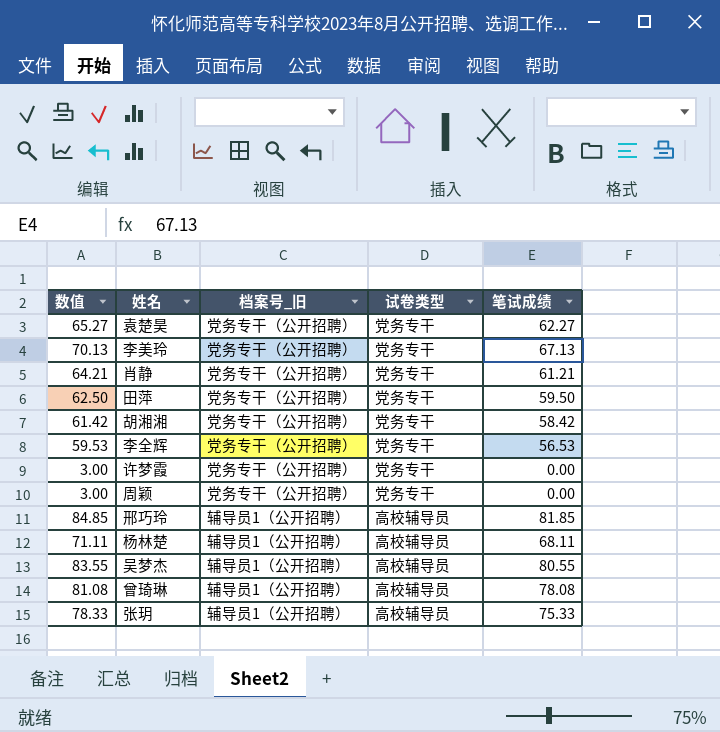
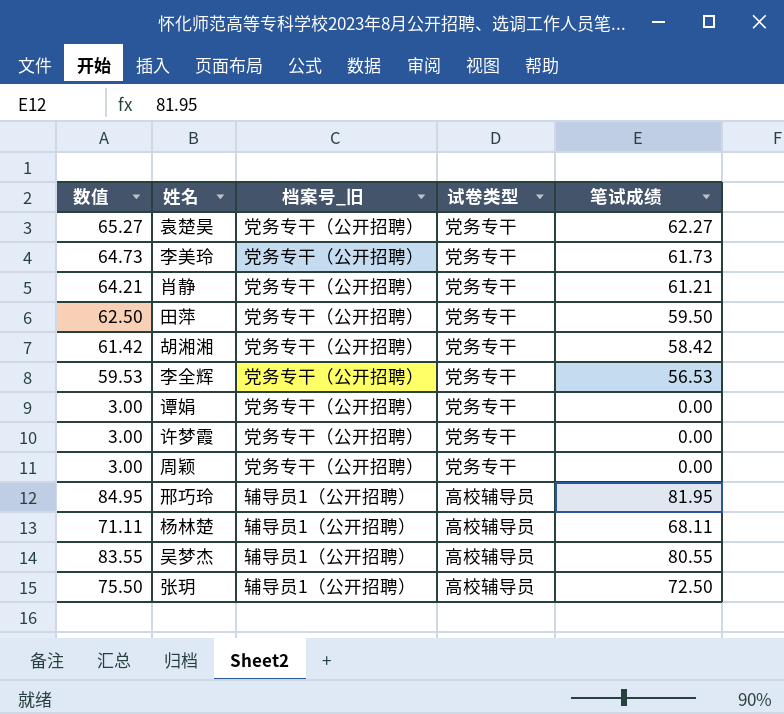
row 曾琦琳: 81.08 | 辅导员1（公开招聘） | 高校辅导员 | 78.08 -> none
李美玲 | 数值: 70.13 -> 64.73
李美玲 | 笔试成绩: 67.13 -> 61.73
row 谭娟: none -> 3.00 | 党务专干（公开招聘） | 党务专干 | 0.00
邢巧玲 | 数值: 84.85 -> 84.95
邢巧玲 | 笔试成绩: 81.85 -> 81.95
张玥 | 数值: 78.33 -> 75.50
张玥 | 笔试成绩: 75.33 -> 72.50

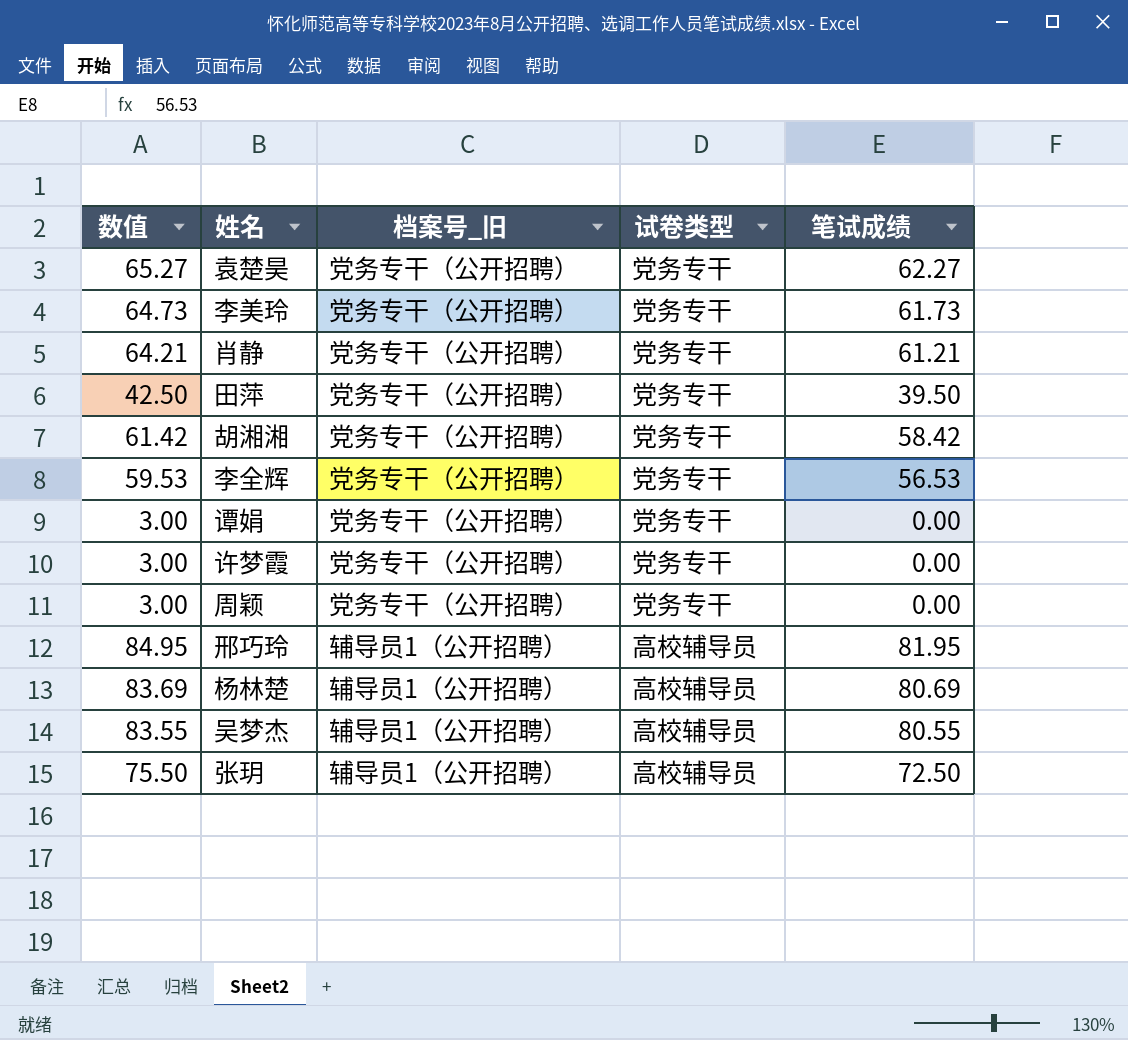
田萍 | 数值: 62.50 -> 42.50
田萍 | 笔试成绩: 59.50 -> 39.50
杨林楚 | 数值: 71.11 -> 83.69
杨林楚 | 笔试成绩: 68.11 -> 80.69

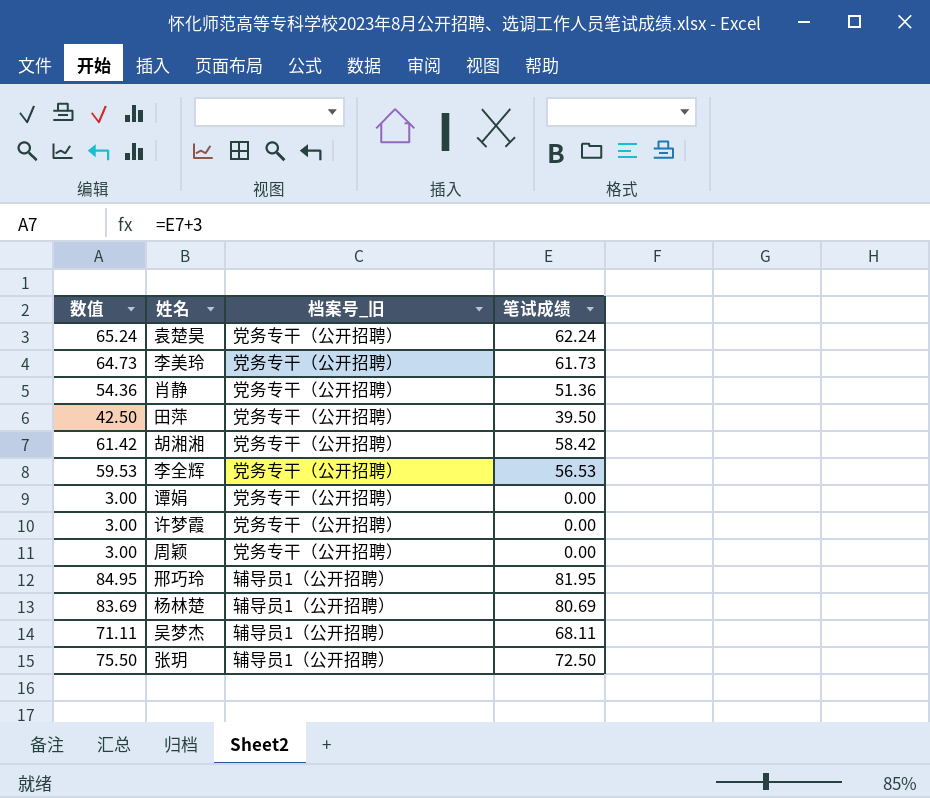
column 试卷类型 | position: 4 -> none
袁楚昊 | 数值: 65.27 -> 65.24
袁楚昊 | 笔试成绩: 62.27 -> 62.24
肖静 | 数值: 64.21 -> 54.36
肖静 | 笔试成绩: 61.21 -> 51.36
吴梦杰 | 数值: 83.55 -> 71.11
吴梦杰 | 笔试成绩: 80.55 -> 68.11

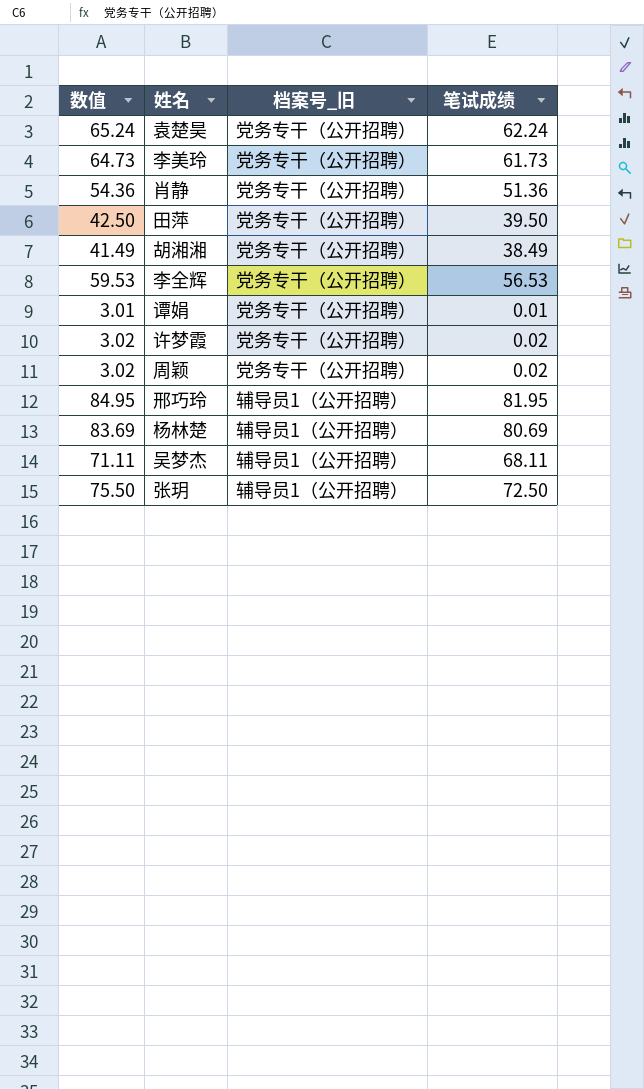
胡湘湘 | 数值: 61.42 -> 41.49
胡湘湘 | 笔试成绩: 58.42 -> 38.49
谭娟 | 数值: 3.00 -> 3.01
谭娟 | 笔试成绩: 0.00 -> 0.01
许梦霞 | 数值: 3.00 -> 3.02
许梦霞 | 笔试成绩: 0.00 -> 0.02
周颖 | 数值: 3.00 -> 3.02
周颖 | 笔试成绩: 0.00 -> 0.02

